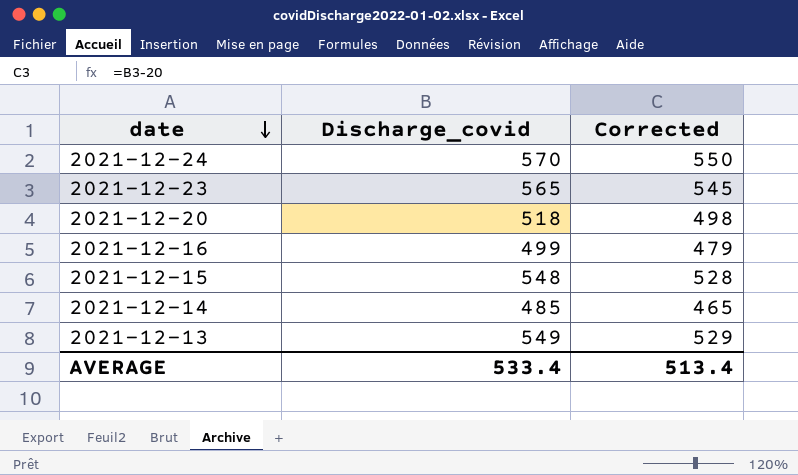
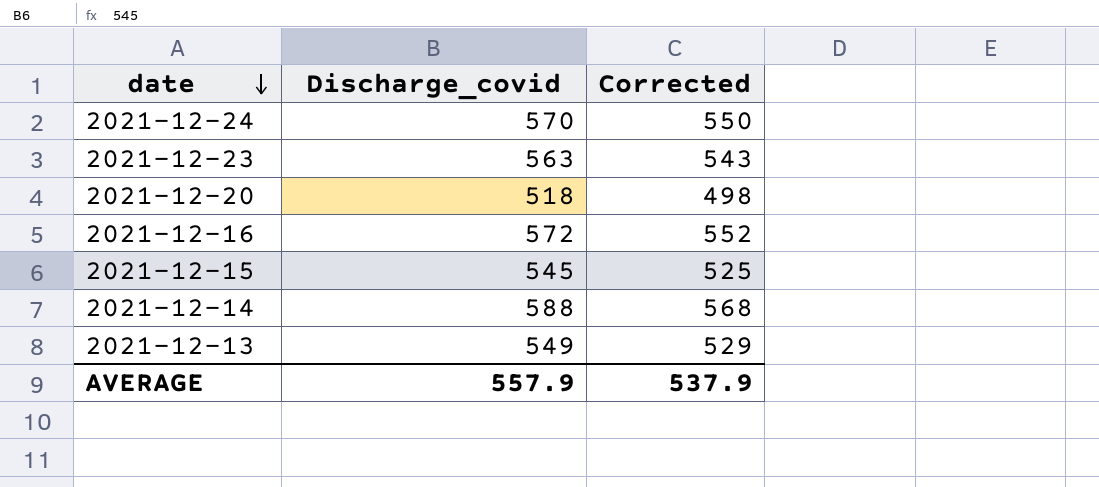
2021-12-23 | Discharge_covid: 565 -> 563
2021-12-23 | Corrected: 545 -> 543
2021-12-16 | Discharge_covid: 499 -> 572
2021-12-16 | Corrected: 479 -> 552
2021-12-15 | Discharge_covid: 548 -> 545
2021-12-15 | Corrected: 528 -> 525
2021-12-14 | Discharge_covid: 485 -> 588
2021-12-14 | Corrected: 465 -> 568
AVERAGE | Discharge_covid: 533.4 -> 557.9
AVERAGE | Corrected: 513.4 -> 537.9

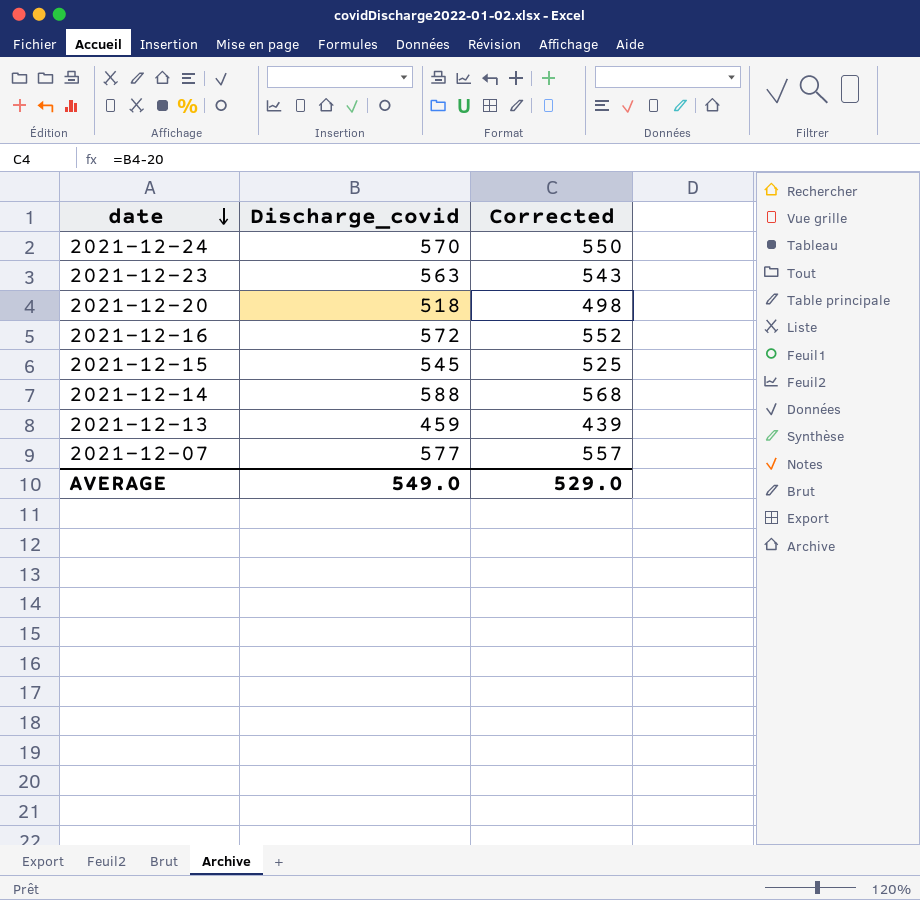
2021-12-13 | Discharge_covid: 549 -> 459
2021-12-13 | Corrected: 529 -> 439
row 2021-12-07: none -> 577 | 557
AVERAGE | Discharge_covid: 557.9 -> 549.0
AVERAGE | Corrected: 537.9 -> 529.0

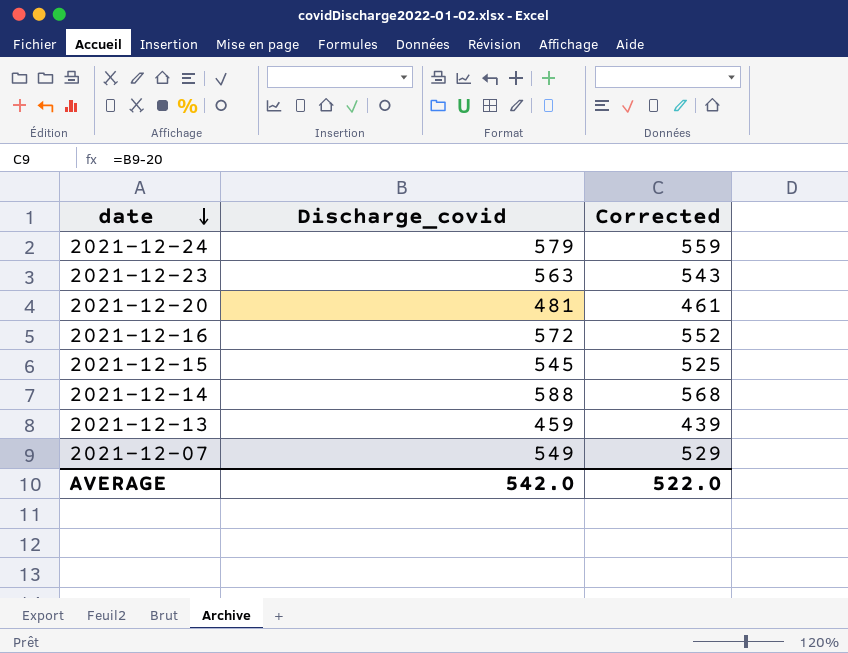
2021-12-24 | Discharge_covid: 570 -> 579
2021-12-24 | Corrected: 550 -> 559
2021-12-20 | Discharge_covid: 518 -> 481
2021-12-20 | Corrected: 498 -> 461
2021-12-07 | Discharge_covid: 577 -> 549
2021-12-07 | Corrected: 557 -> 529
AVERAGE | Discharge_covid: 549.0 -> 542.0
AVERAGE | Corrected: 529.0 -> 522.0

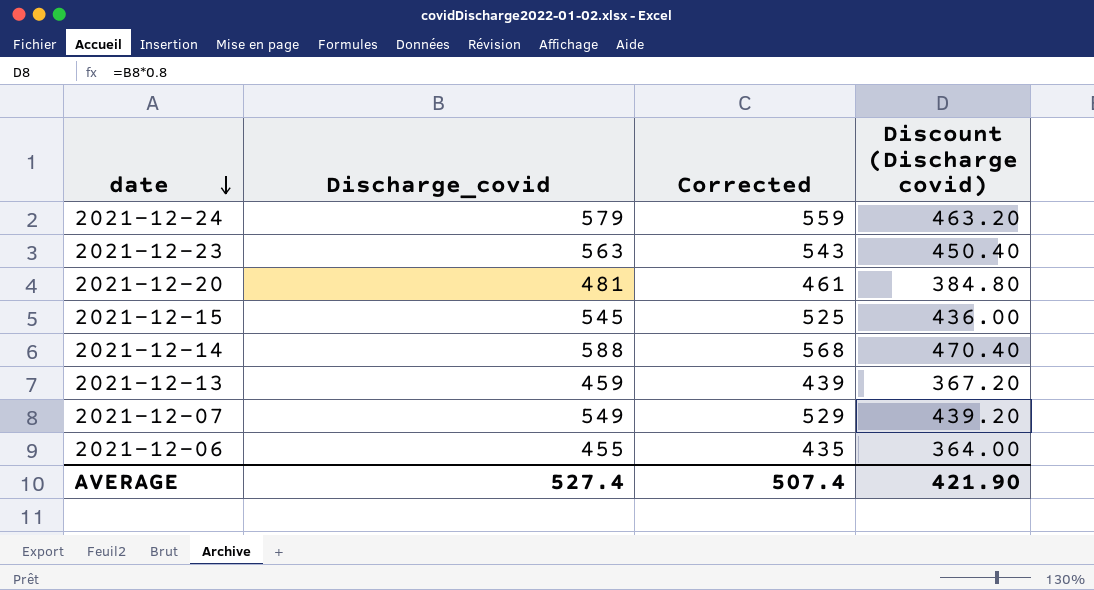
column Discount (Discharge covid) | formula: none -> [Discharge_covid] * 0.8
row 2021-12-16: 572 | 552 -> none
row 2021-12-06: none -> 455 | 435 | 364.00
AVERAGE | Discharge_covid: 542.0 -> 527.4
AVERAGE | Corrected: 522.0 -> 507.4

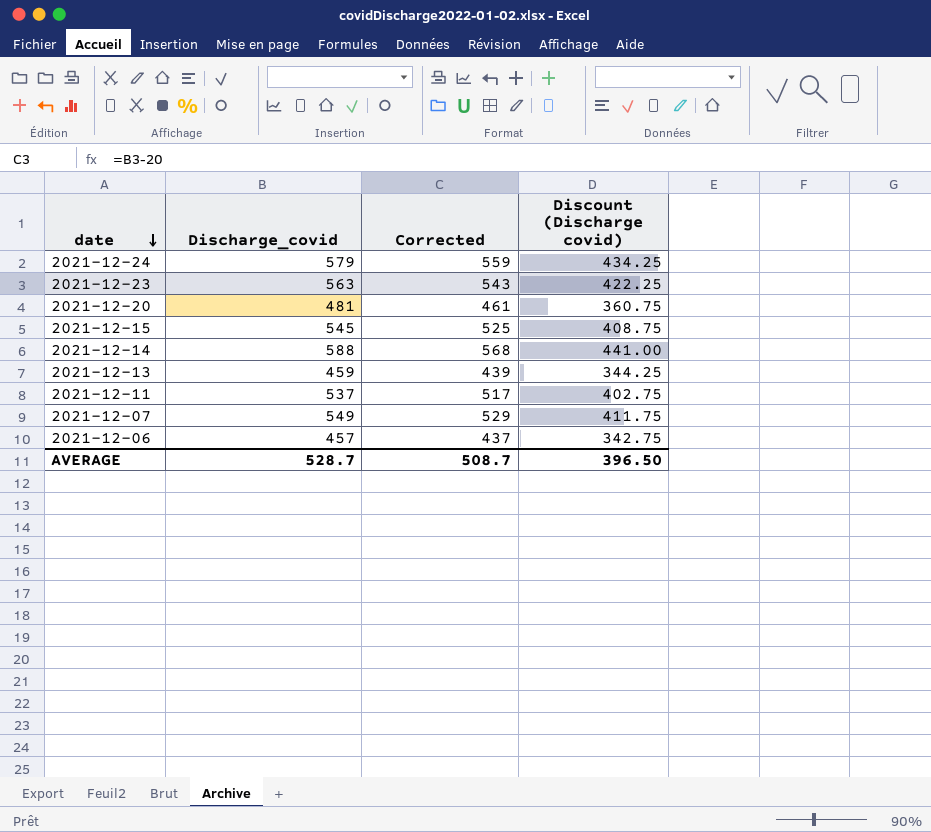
column Discount (Discharge covid) | formula: [Discharge_covid] * 0.8 -> [Discharge_covid] * 0.75
row 2021-12-11: none -> 537 | 517 | 402.75
2021-12-06 | Discharge_covid: 455 -> 457
2021-12-06 | Corrected: 435 -> 437
AVERAGE | Discharge_covid: 527.4 -> 528.7
AVERAGE | Corrected: 507.4 -> 508.7
AVERAGE | Discount (Discharge covid): 421.90 -> 396.50

